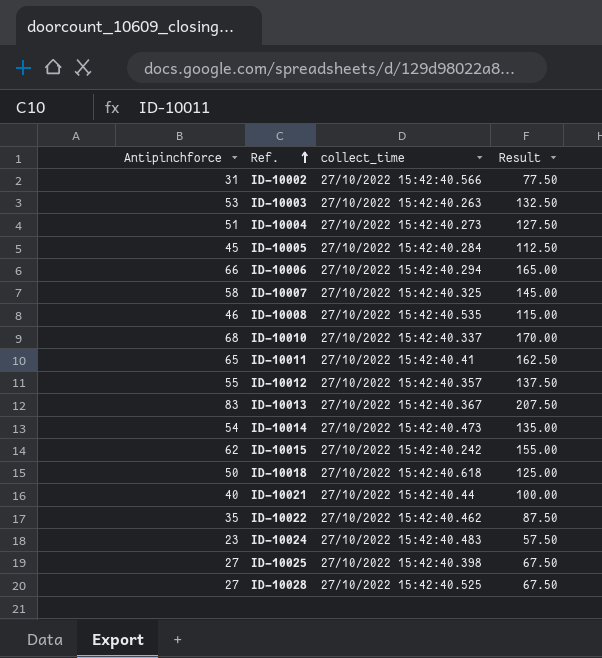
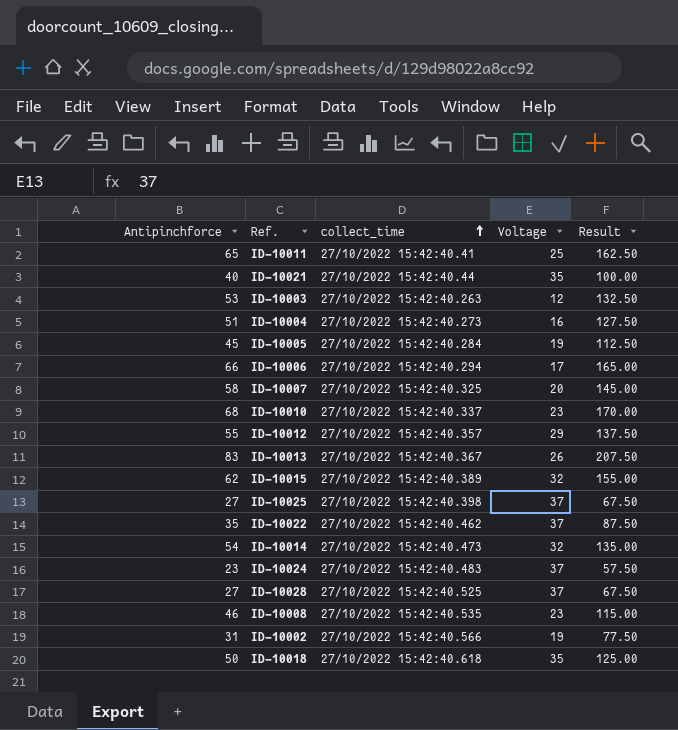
row order: Ref. ascending -> collect_time ascending
column Voltage | position: none -> 4
ID-10015 | collect_time: 27/10/2022 15:42:40.242 -> 27/10/2022 15:42:40.389

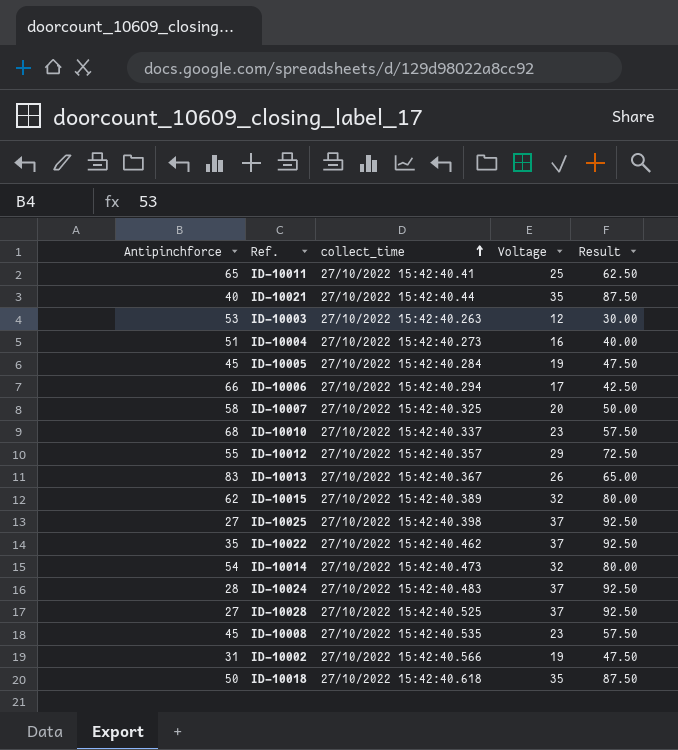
column Result | formula: [Antipinchforce] * 2.5 -> [Voltage] * 2.5
ID-10024 | Antipinchforce: 23 -> 28
ID-10008 | Antipinchforce: 46 -> 45

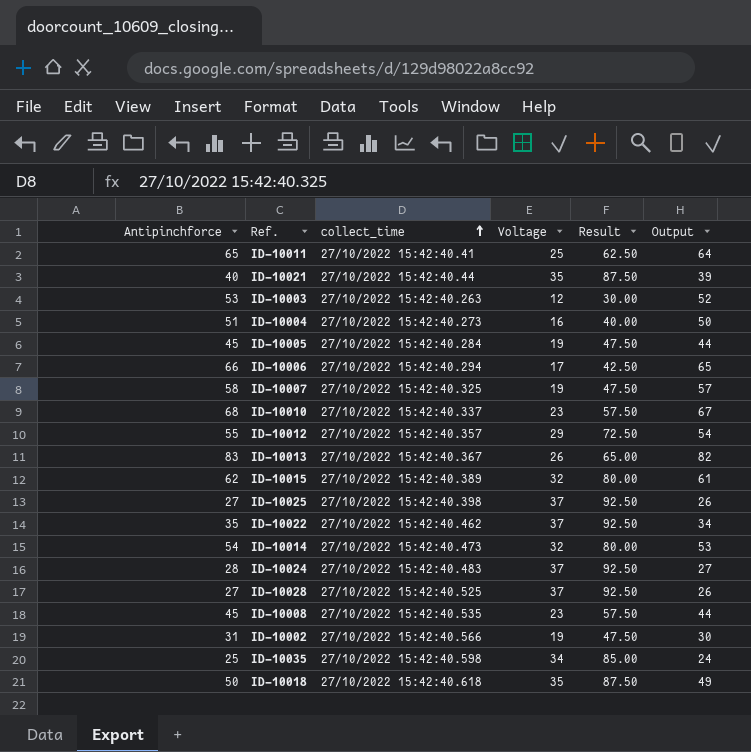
column Output | formula: none -> [Antipinchforce] - 1
ID-10007 | Voltage: 20 -> 19
ID-10007 | Result: 50.00 -> 47.50
row ID-10035: none -> 25 | 27/10/2022 15:42:40.598 | 34 | 85.00 | 24

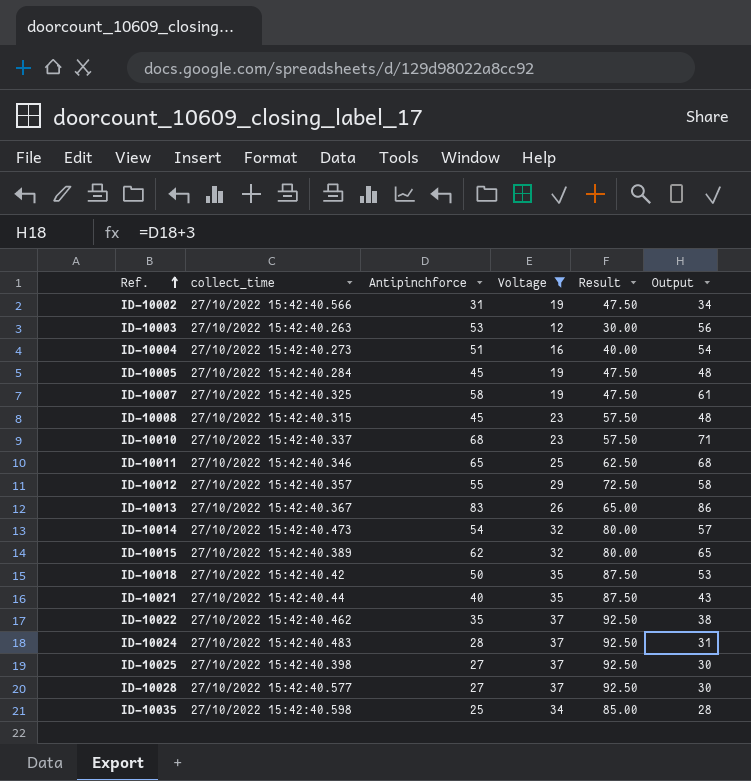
filter: none -> Voltage != 17
row order: collect_time ascending -> Ref. ascending
column Antipinchforce | position: 1 -> 3
column Output | formula: [Antipinchforce] - 1 -> [Antipinchforce] + 3
ID-10008 | collect_time: 27/10/2022 15:42:40.535 -> 27/10/2022 15:42:40.315
ID-10011 | collect_time: 27/10/2022 15:42:40.41 -> 27/10/2022 15:42:40.346
ID-10018 | collect_time: 27/10/2022 15:42:40.618 -> 27/10/2022 15:42:40.42
ID-10028 | collect_time: 27/10/2022 15:42:40.525 -> 27/10/2022 15:42:40.577

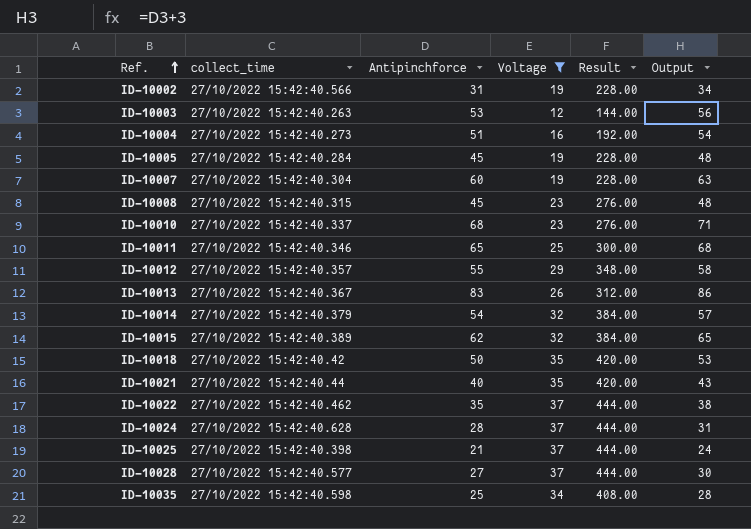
column Result | formula: [Voltage] * 2.5 -> [Voltage] * 12
ID-10007 | collect_time: 27/10/2022 15:42:40.325 -> 27/10/2022 15:42:40.304
ID-10007 | Antipinchforce: 58 -> 60
ID-10007 | Output: 61 -> 63
ID-10014 | collect_time: 27/10/2022 15:42:40.473 -> 27/10/2022 15:42:40.379
ID-10024 | collect_time: 27/10/2022 15:42:40.483 -> 27/10/2022 15:42:40.628
ID-10025 | Antipinchforce: 27 -> 21
ID-10025 | Output: 30 -> 24

